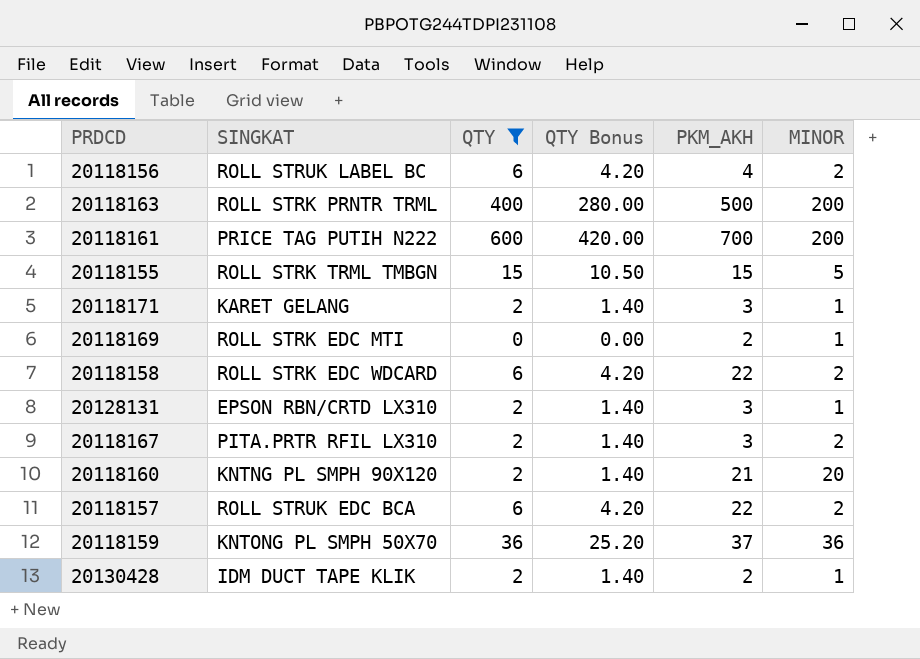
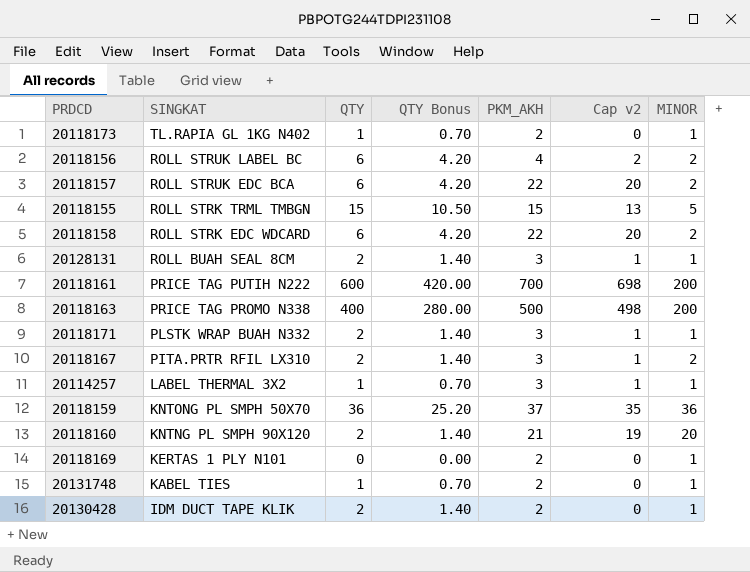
filter: QTY != 1 -> none
row order: none -> SINGKAT descending
column Cap v2 | formula: none -> [PKM_AKH] - 2
20128131 | SINGKAT: EPSON RBN/CRTD LX310 -> ROLL BUAH SEAL 8CM
20118163 | SINGKAT: ROLL STRK PRNTR TRML -> PRICE TAG PROMO N338
20118171 | SINGKAT: KARET GELANG -> PLSTK WRAP BUAH N332
20118169 | SINGKAT: ROLL STRK EDC MTI -> KERTAS 1 PLY N101

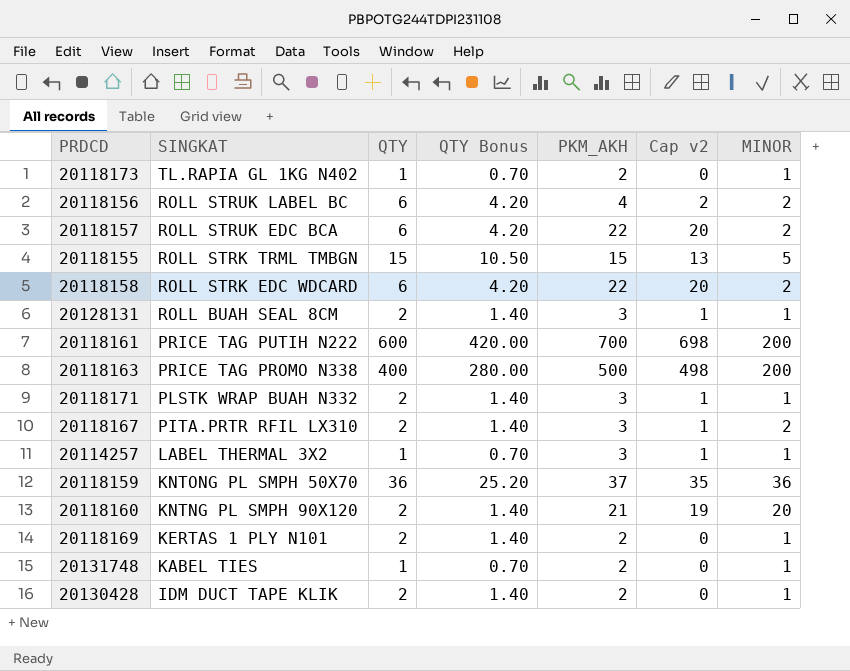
20118169 | QTY: 0 -> 2
20118169 | QTY Bonus: 0.00 -> 1.40

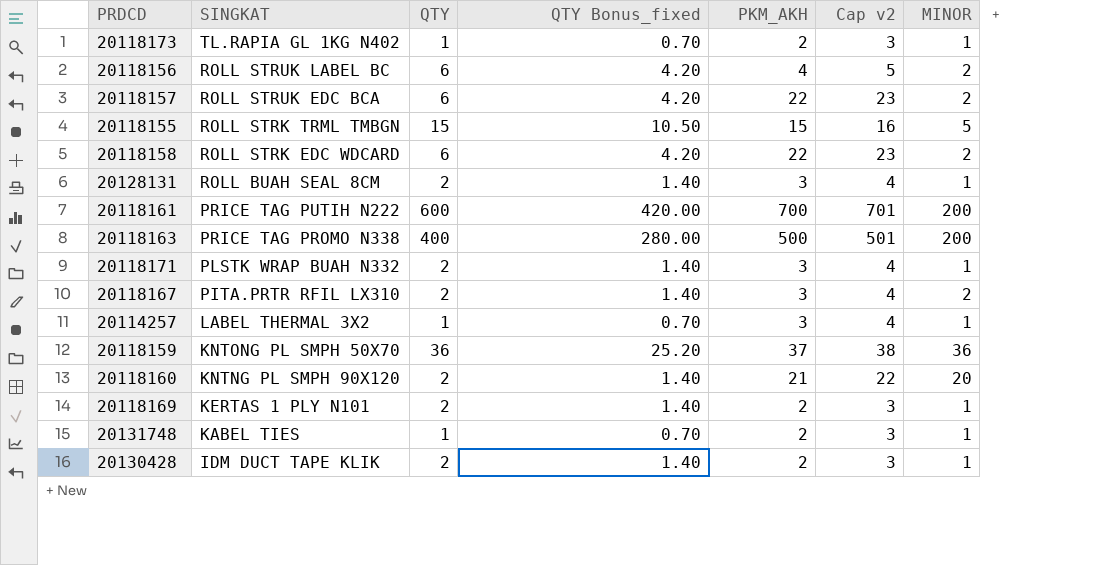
column name: QTY Bonus -> QTY Bonus_fixed
column Cap v2 | formula: [PKM_AKH] - 2 -> [PKM_AKH] + 1

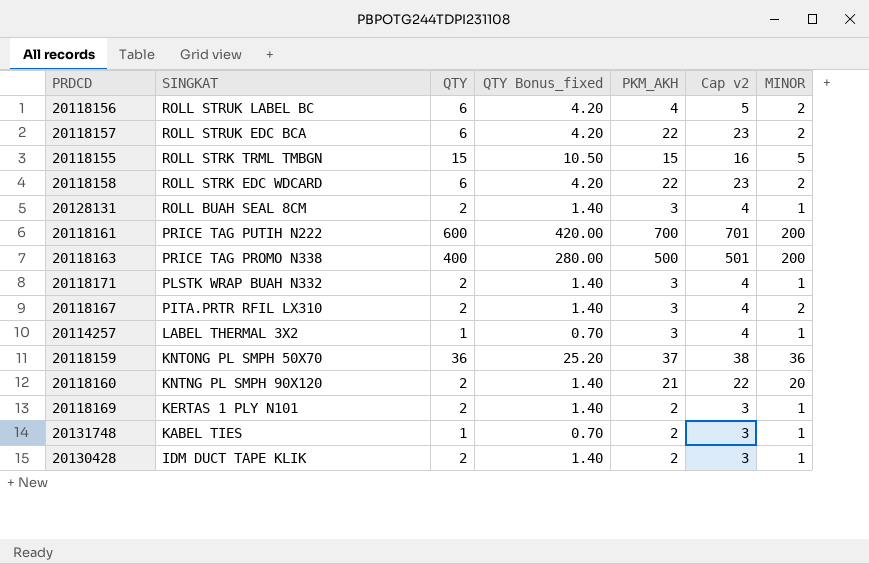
row 20118173: TL.RAPIA GL 1KG N402 | 1 | 0.70 | 2 | 3 | 1 -> none

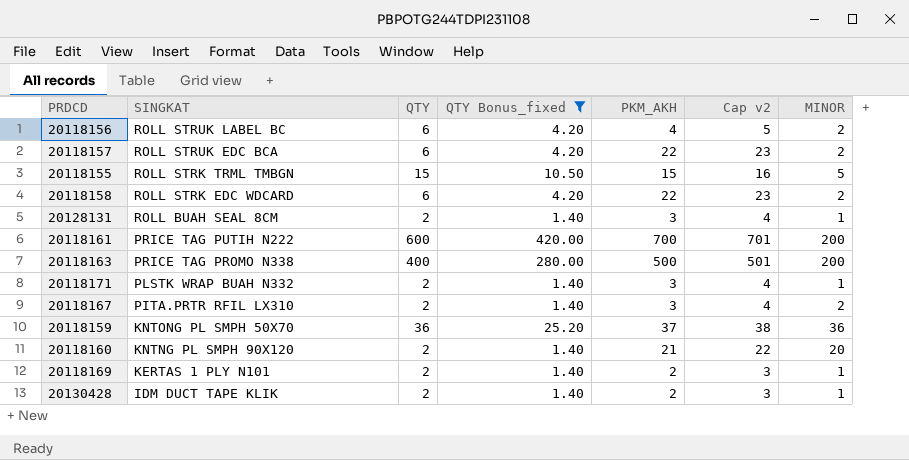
filter: none -> QTY Bonus_fixed != 0.70

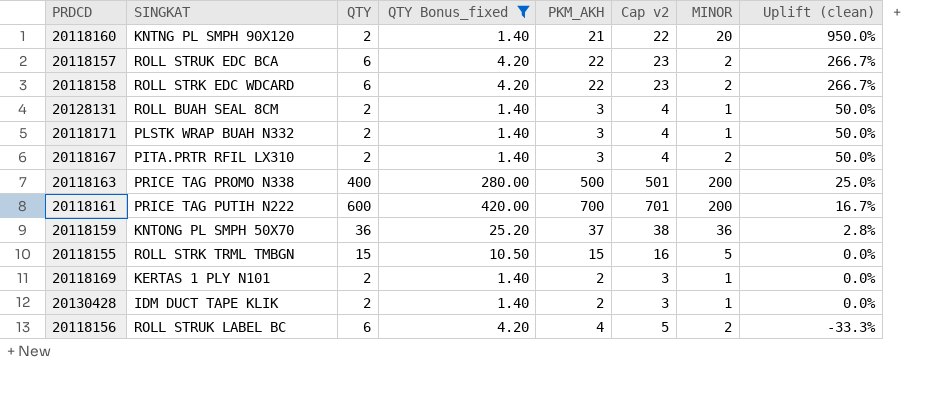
row order: SINGKAT descending -> Uplift (clean) descending
column Uplift (clean) | formula: none -> ([PKM_AKH] - [QTY]) / [QTY]

